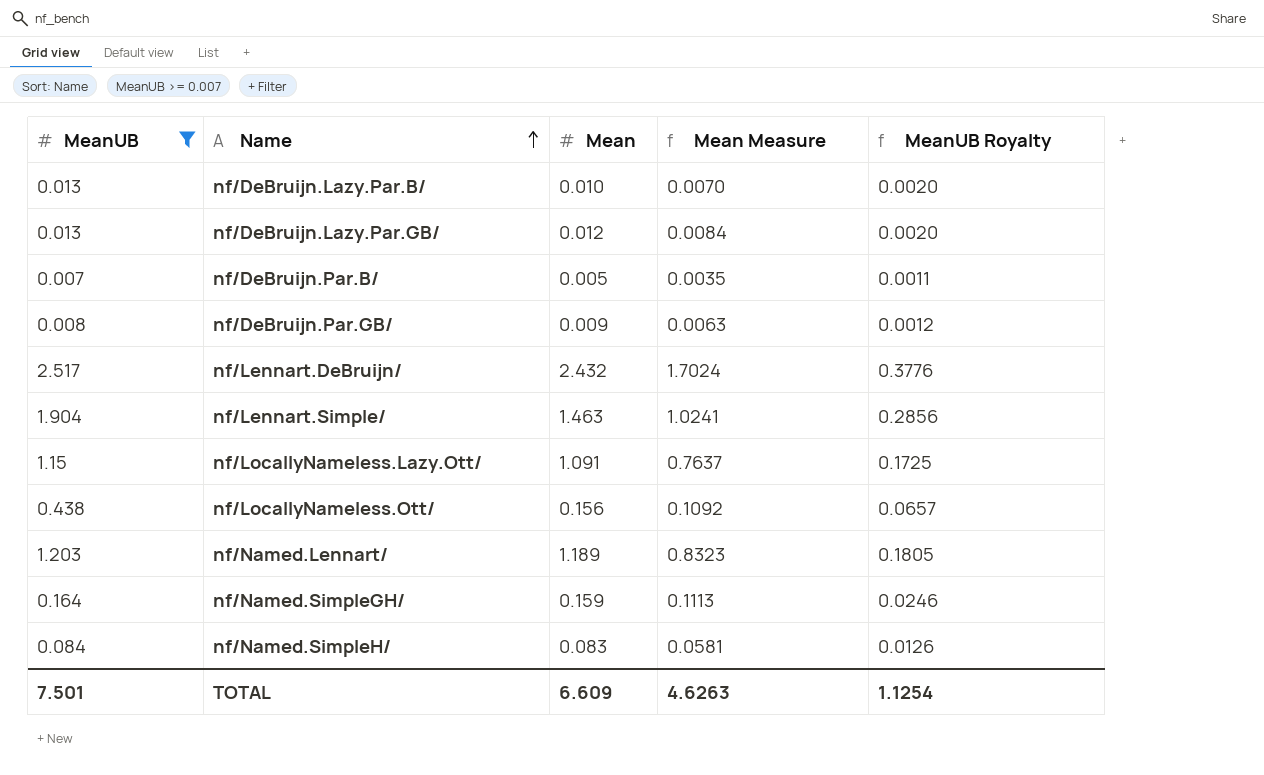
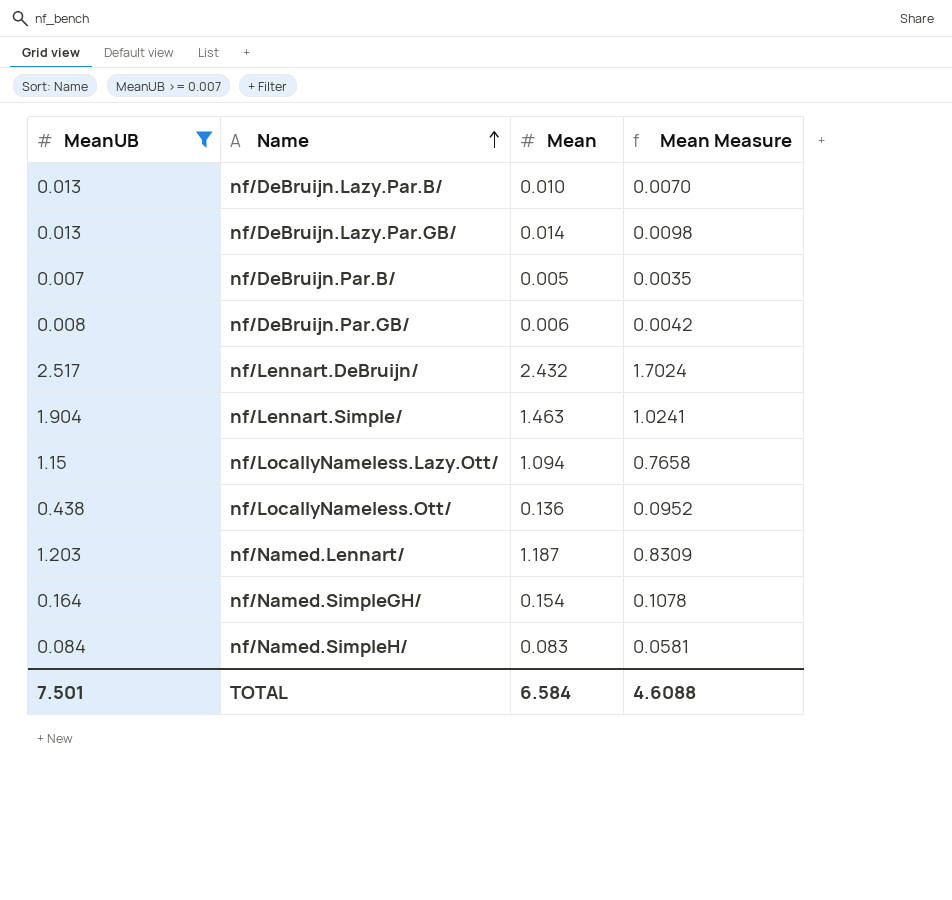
column MeanUB Royalty | formula: [MeanUB] * 0.15 -> none
nf/DeBruijn.Lazy.Par.GB/ | Mean: 0.012 -> 0.014
nf/DeBruijn.Lazy.Par.GB/ | Mean Measure: 0.0084 -> 0.0098
nf/DeBruijn.Par.GB/ | Mean: 0.009 -> 0.006
nf/DeBruijn.Par.GB/ | Mean Measure: 0.0063 -> 0.0042
nf/LocallyNameless.Lazy.Ott/ | Mean: 1.091 -> 1.094
nf/LocallyNameless.Lazy.Ott/ | Mean Measure: 0.7637 -> 0.7658
nf/LocallyNameless.Ott/ | Mean: 0.156 -> 0.136
nf/LocallyNameless.Ott/ | Mean Measure: 0.1092 -> 0.0952
nf/Named.Lennart/ | Mean: 1.189 -> 1.187
nf/Named.Lennart/ | Mean Measure: 0.8323 -> 0.8309
nf/Named.SimpleGH/ | Mean: 0.159 -> 0.154
nf/Named.SimpleGH/ | Mean Measure: 0.1113 -> 0.1078
TOTAL | Mean: 6.609 -> 6.584
TOTAL | Mean Measure: 4.6263 -> 4.6088

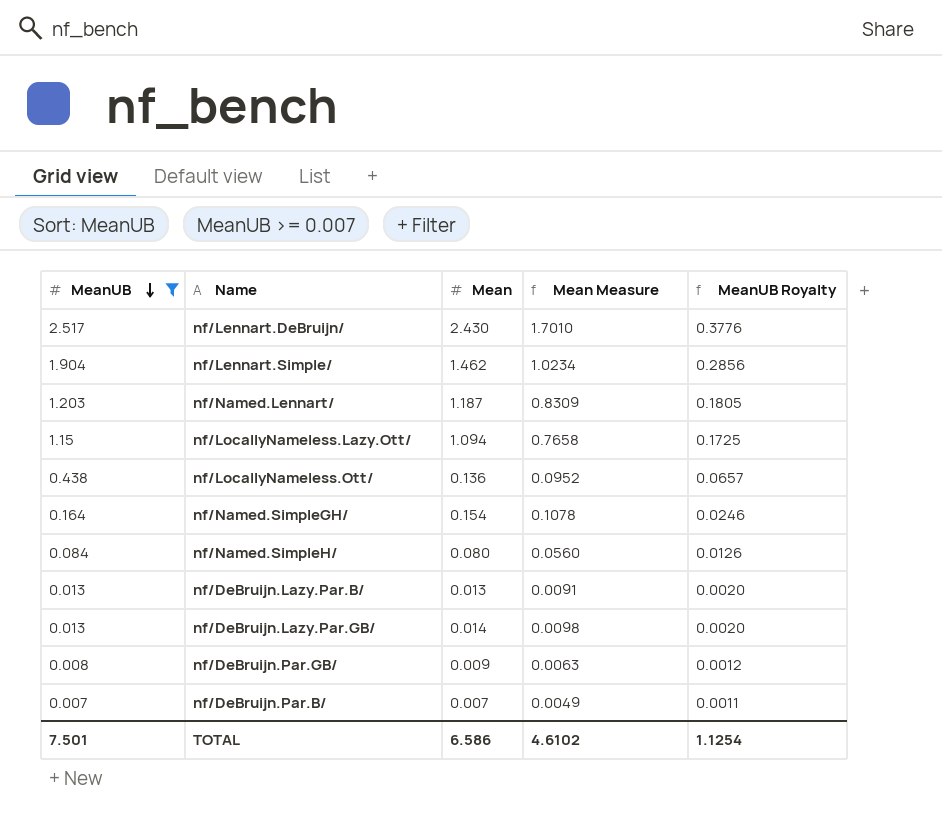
row order: Name ascending -> MeanUB descending
column MeanUB Royalty | formula: none -> [MeanUB] * 0.15
nf/Lennart.DeBruijn/ | Mean: 2.432 -> 2.430
nf/Lennart.DeBruijn/ | Mean Measure: 1.7024 -> 1.7010
nf/Lennart.Simple/ | Mean: 1.463 -> 1.462
nf/Lennart.Simple/ | Mean Measure: 1.0241 -> 1.0234
nf/Named.SimpleH/ | Mean: 0.083 -> 0.080
nf/Named.SimpleH/ | Mean Measure: 0.0581 -> 0.0560
nf/DeBruijn.Lazy.Par.B/ | Mean: 0.010 -> 0.013
nf/DeBruijn.Lazy.Par.B/ | Mean Measure: 0.0070 -> 0.0091
nf/DeBruijn.Par.GB/ | Mean: 0.006 -> 0.009
nf/DeBruijn.Par.GB/ | Mean Measure: 0.0042 -> 0.0063
nf/DeBruijn.Par.B/ | Mean: 0.005 -> 0.007
nf/DeBruijn.Par.B/ | Mean Measure: 0.0035 -> 0.0049
TOTAL | Mean: 6.584 -> 6.586
TOTAL | Mean Measure: 4.6088 -> 4.6102

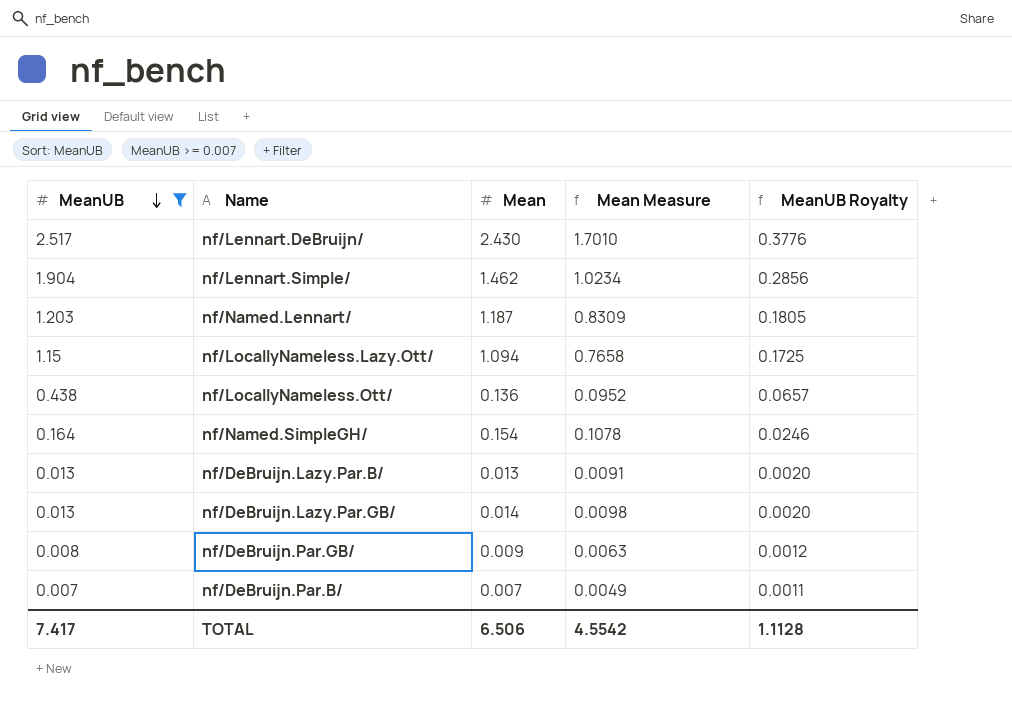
row nf/Named.SimpleH/: 0.084 | 0.080 | 0.0560 | 0.0126 -> none
TOTAL | MeanUB: 7.501 -> 7.417
TOTAL | Mean: 6.586 -> 6.506
TOTAL | Mean Measure: 4.6102 -> 4.5542
TOTAL | MeanUB Royalty: 1.1254 -> 1.1128

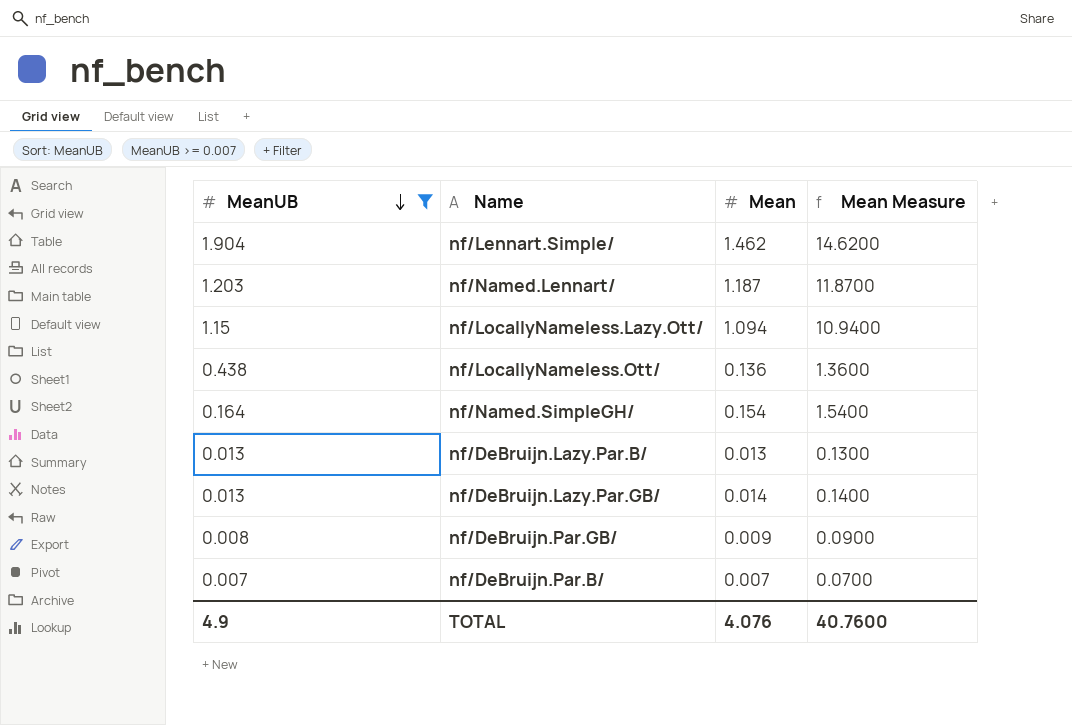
column MeanUB Royalty | formula: [MeanUB] * 0.15 -> none
column Mean Measure | formula: [Mean] * 0.7 -> [Mean] * 10
row nf/Lennart.DeBruijn/: 2.517 | 2.430 | 1.7010 | 0.3776 -> none
TOTAL | MeanUB: 7.417 -> 4.9
TOTAL | Mean: 6.506 -> 4.076
TOTAL | Mean Measure: 4.5542 -> 40.7600

